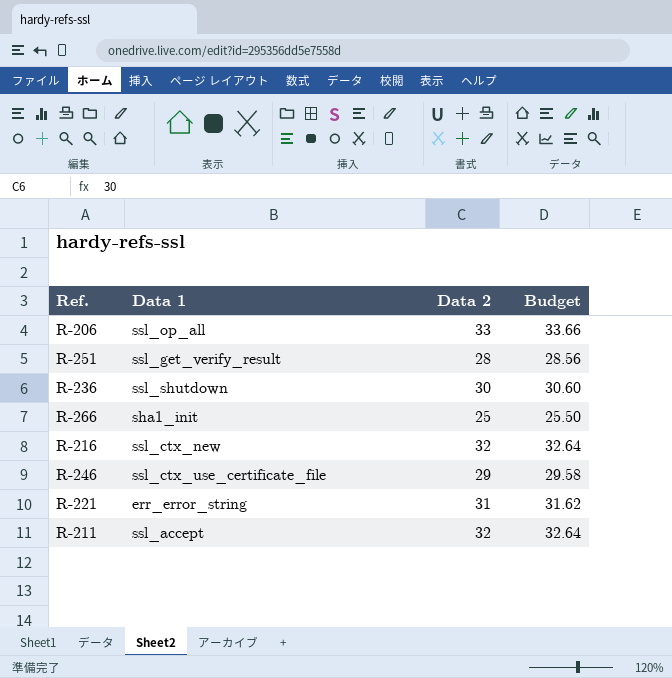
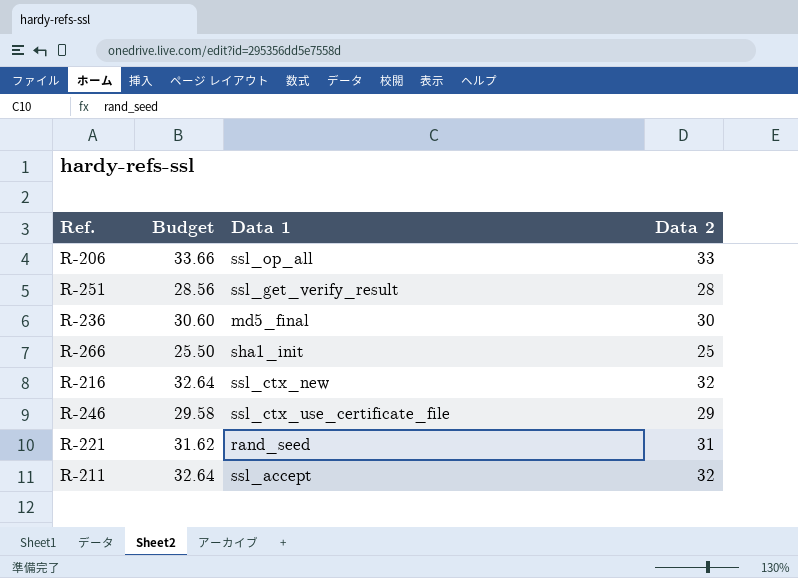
column Budget | position: 4 -> 2
R-236 | Data 1: ssl_shutdown -> md5_final
R-221 | Data 1: err_error_string -> rand_seed

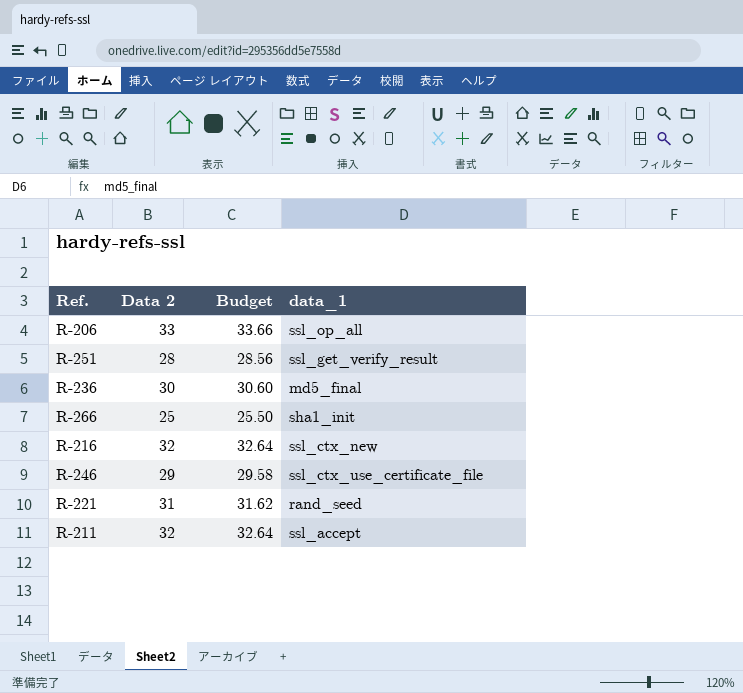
column Data 2 | position: 4 -> 2
column name: Data 1 -> data_1

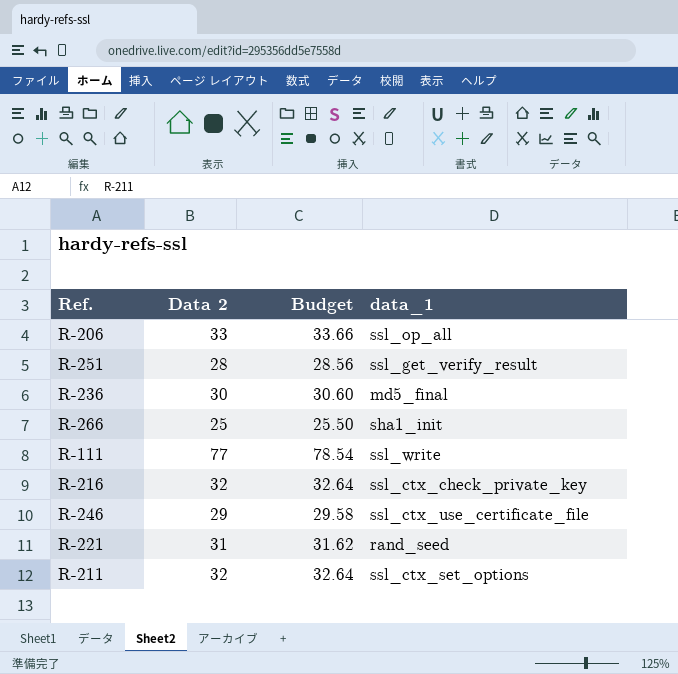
row R-111: none -> 77 | 78.54 | ssl_write
R-216 | data_1: ssl_ctx_new -> ssl_ctx_check_private_key
R-211 | data_1: ssl_accept -> ssl_ctx_set_options

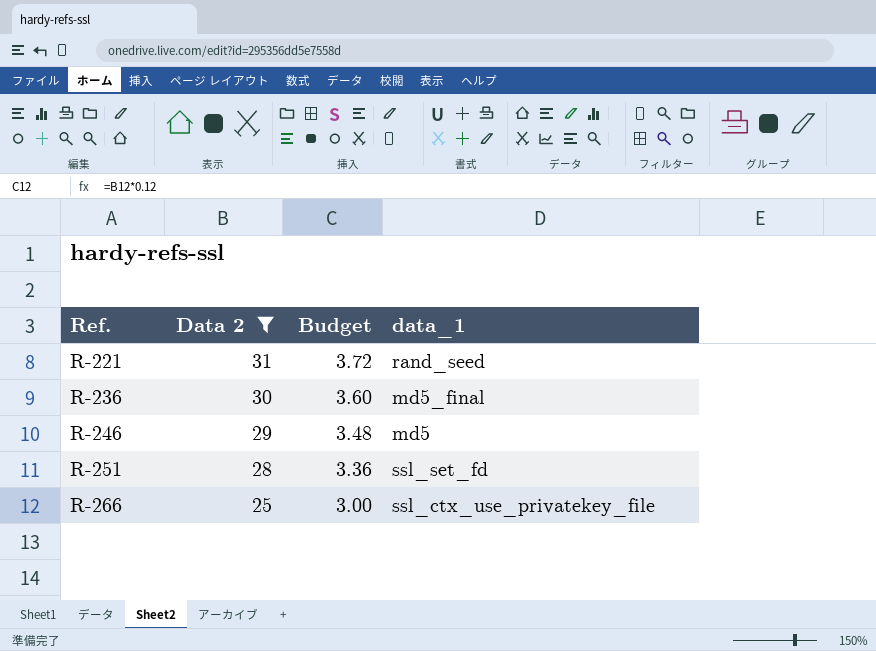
filter: none -> Data 2 <= 31
row order: none -> Ref. ascending
column Budget | formula: [Data 2] * 1.02 -> [Data 2] * 0.12
R-246 | data_1: ssl_ctx_use_certificate_file -> md5
R-251 | data_1: ssl_get_verify_result -> ssl_set_fd
R-266 | data_1: sha1_init -> ssl_ctx_use_privatekey_file

